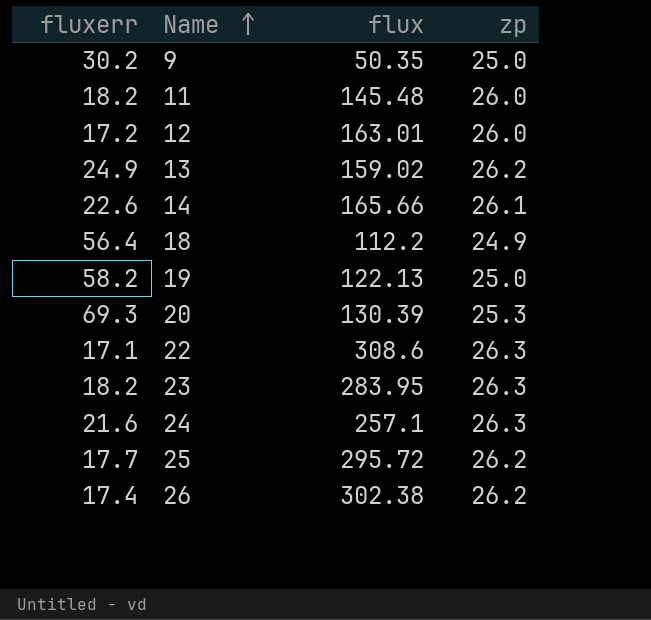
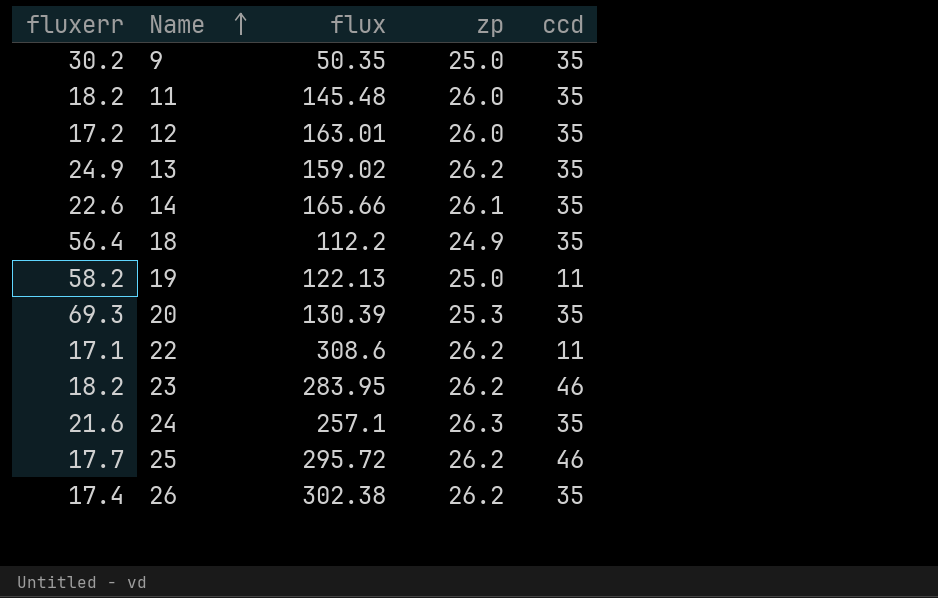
column ccd | position: none -> 5
22 | zp: 26.3 -> 26.2
23 | zp: 26.3 -> 26.2

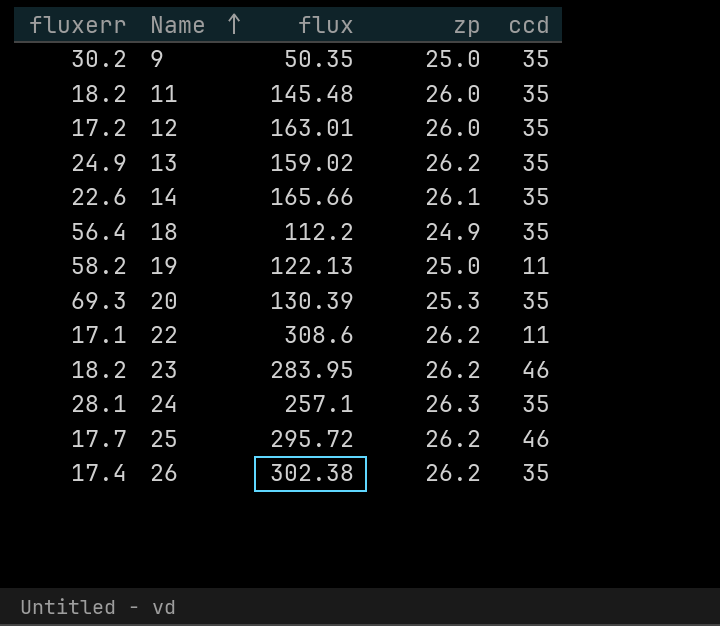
24 | fluxerr: 21.6 -> 28.1

